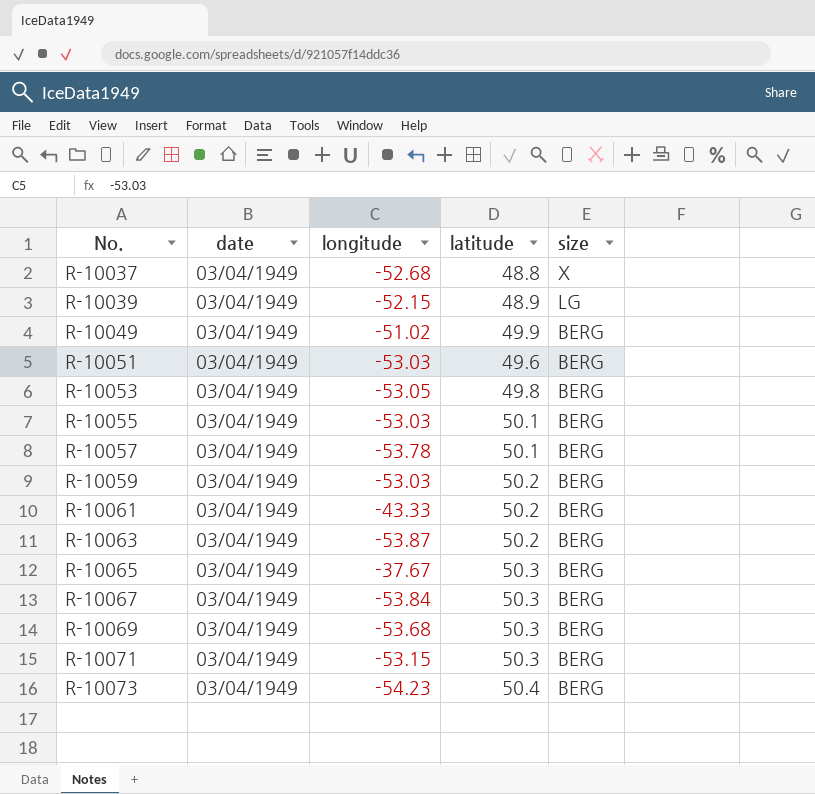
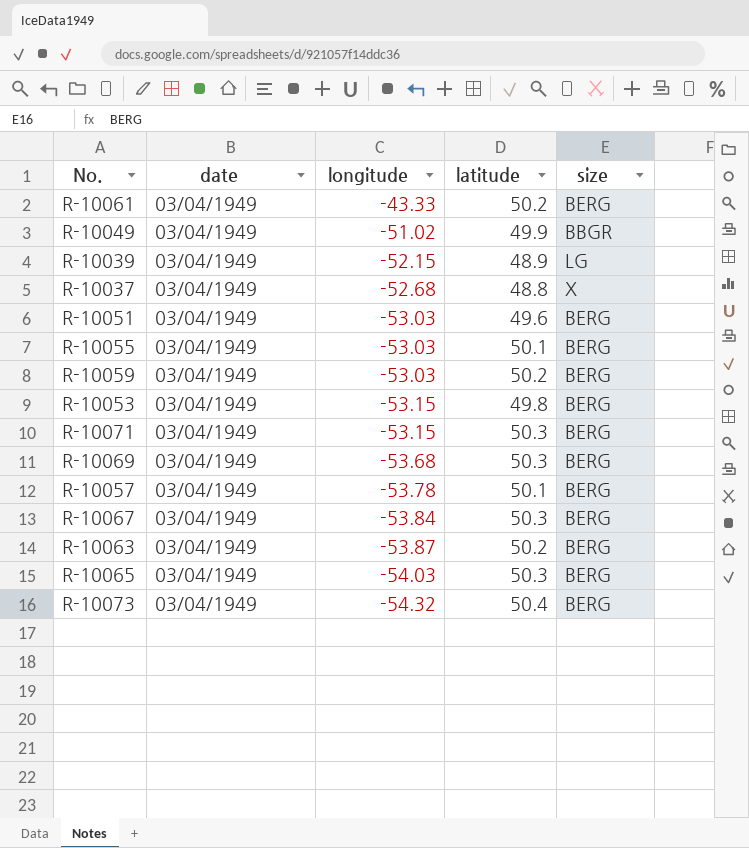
row order: No. ascending -> longitude descending
R-10049 | size: BERG -> BBGR
R-10053 | longitude: -53.05 -> -53.15
R-10065 | longitude: -37.67 -> -54.03
R-10073 | longitude: -54.23 -> -54.32

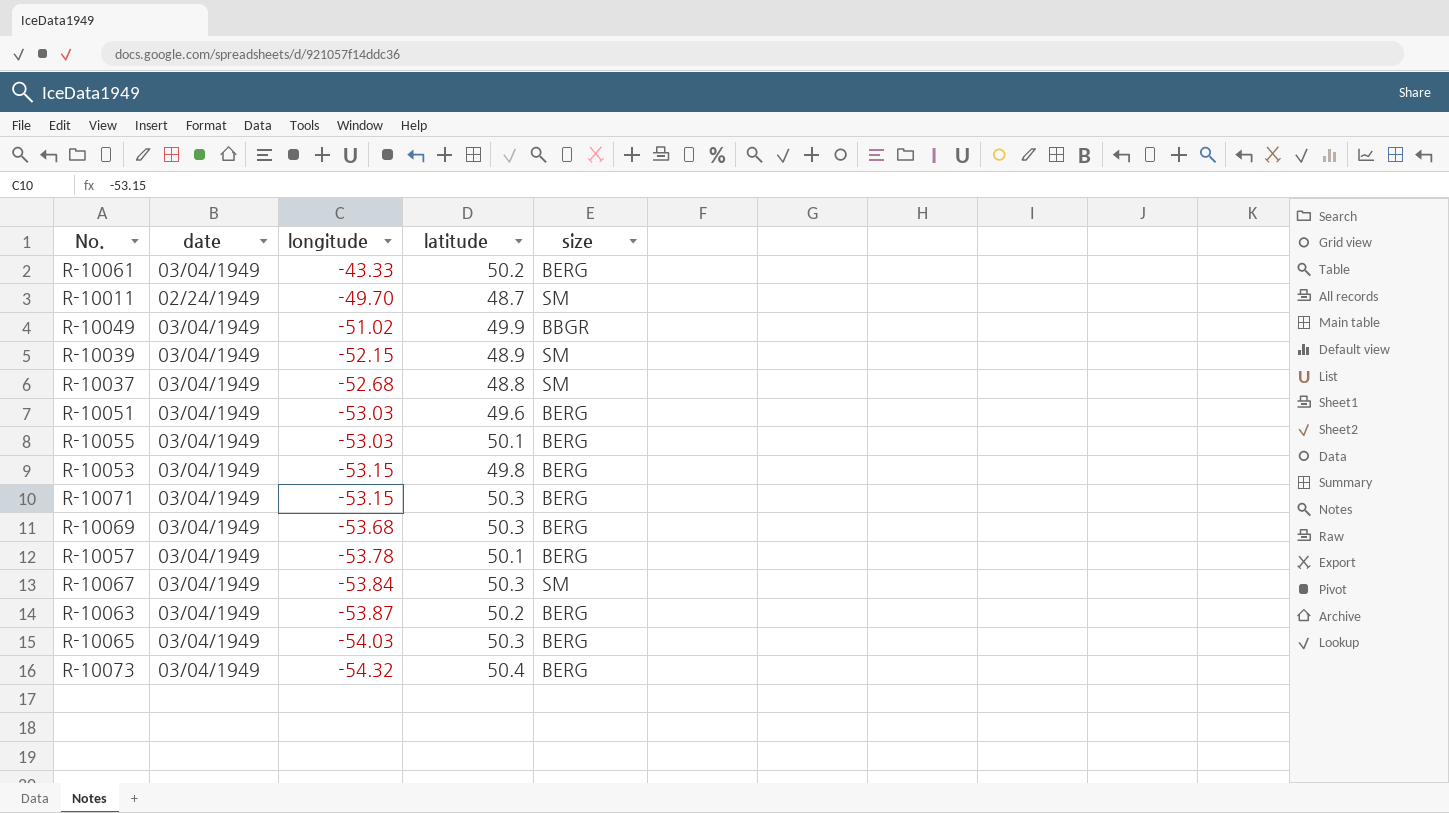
row R-10059: 03/04/1949 | -53.03 | 50.2 | BERG -> none
row R-10011: none -> 02/24/1949 | -49.70 | 48.7 | SM
R-10039 | size: LG -> SM
R-10037 | size: X -> SM
R-10067 | size: BERG -> SM

